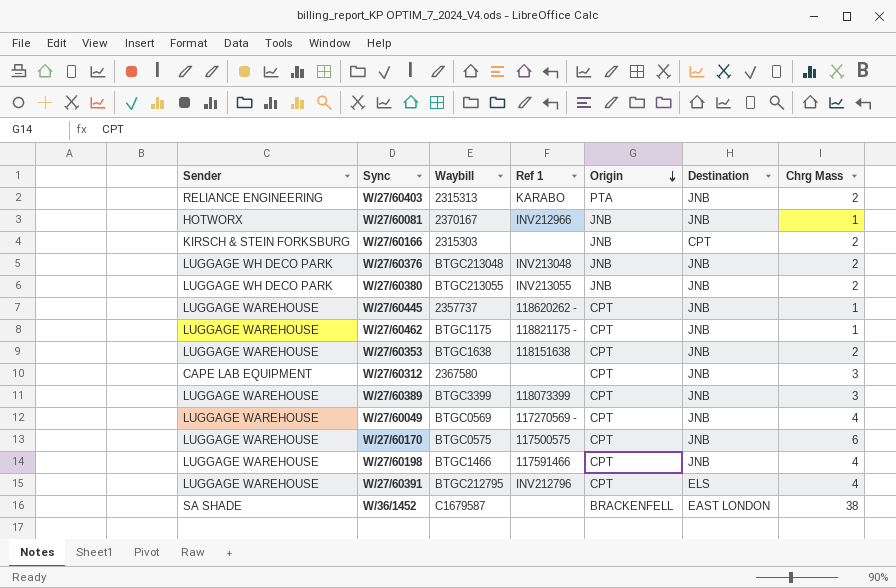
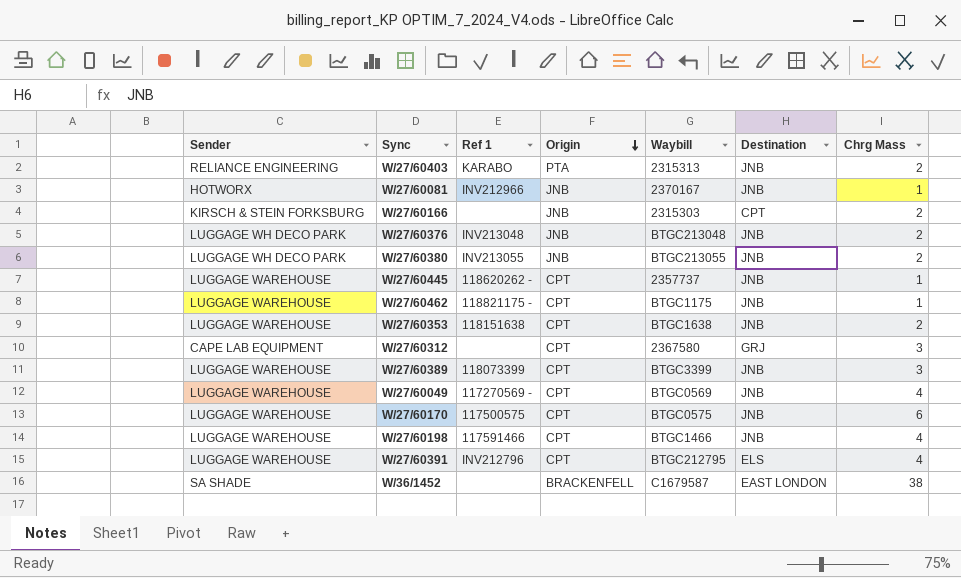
column Waybill | position: 3 -> 5
W/27/60312 | Destination: JNB -> GRJ

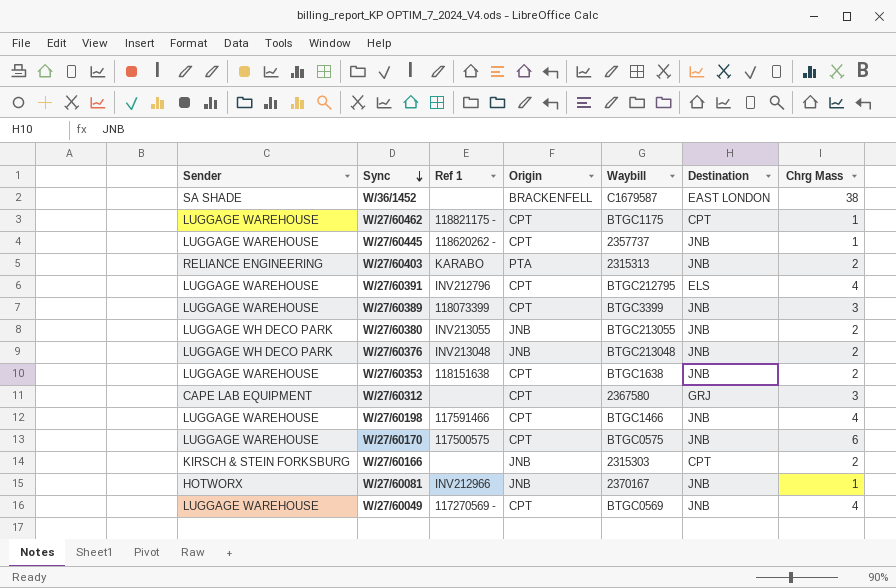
row order: Origin descending -> Sync descending
W/27/60462 | Destination: JNB -> CPT

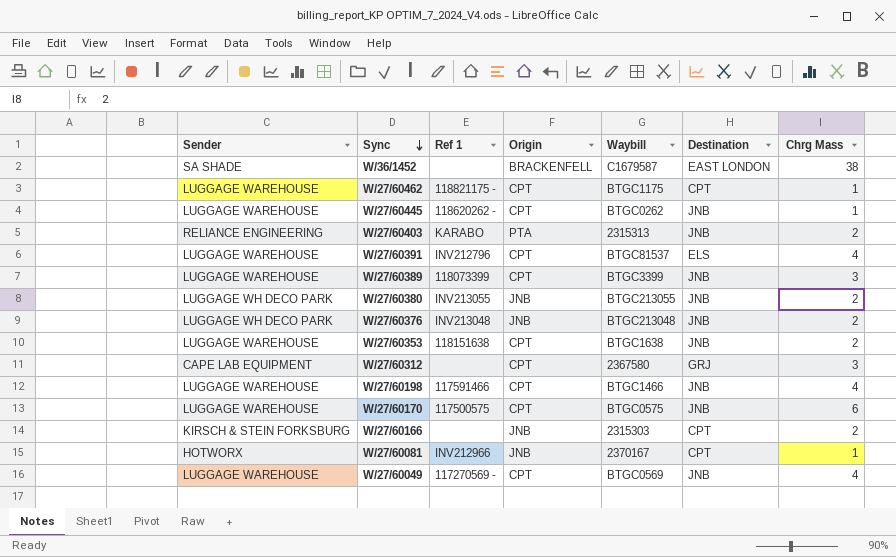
W/27/60445 | Waybill: 2357737 -> BTGC0262
W/27/60391 | Waybill: BTGC212795 -> BTGC81537
W/27/60081 | Destination: JNB -> CPT

